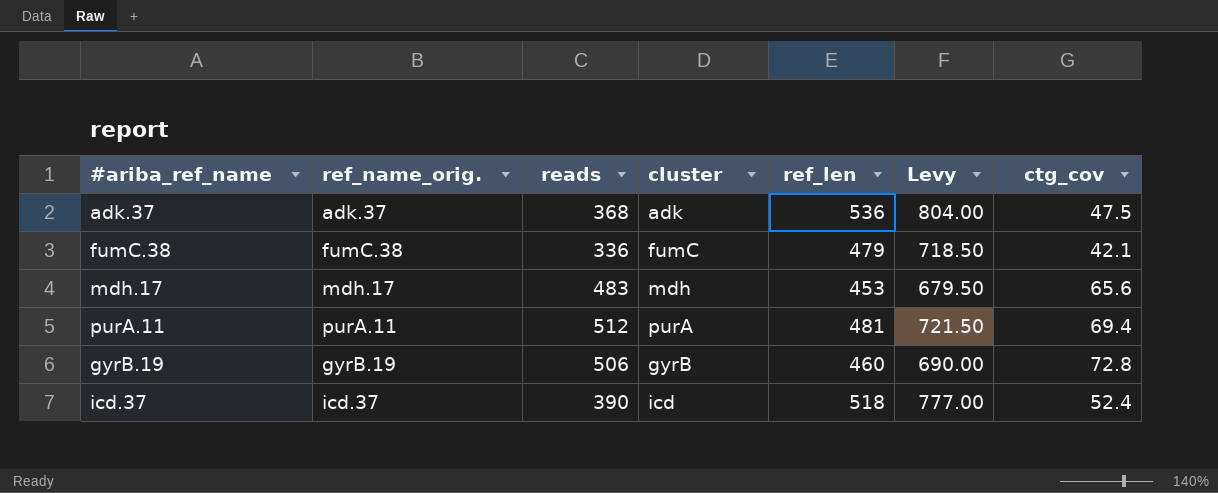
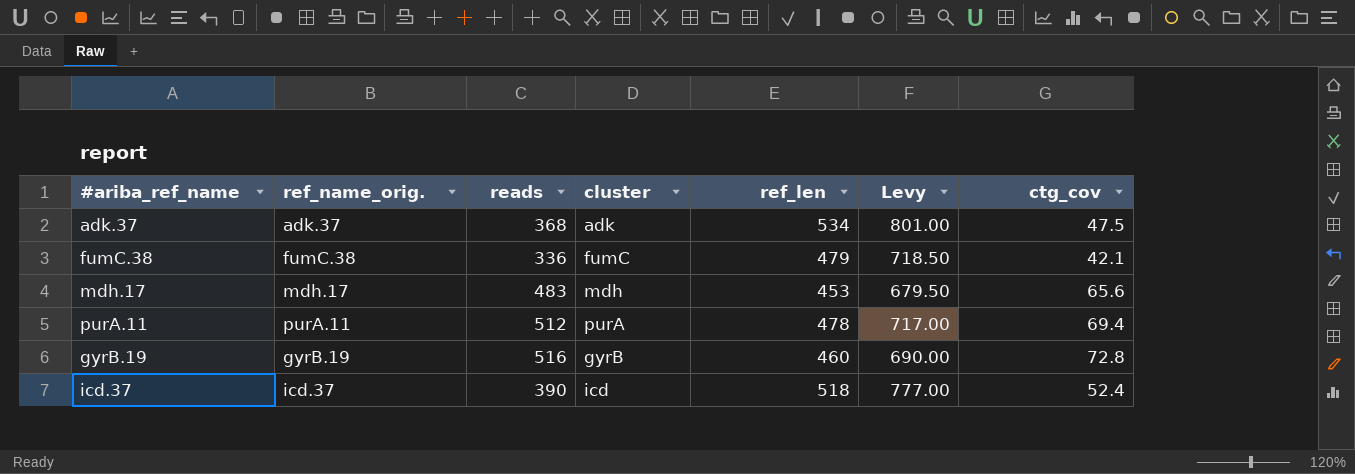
adk.37 | ref_len: 536 -> 534
adk.37 | Levy: 804.00 -> 801.00
purA.11 | ref_len: 481 -> 478
purA.11 | Levy: 721.50 -> 717.00
gyrB.19 | reads: 506 -> 516

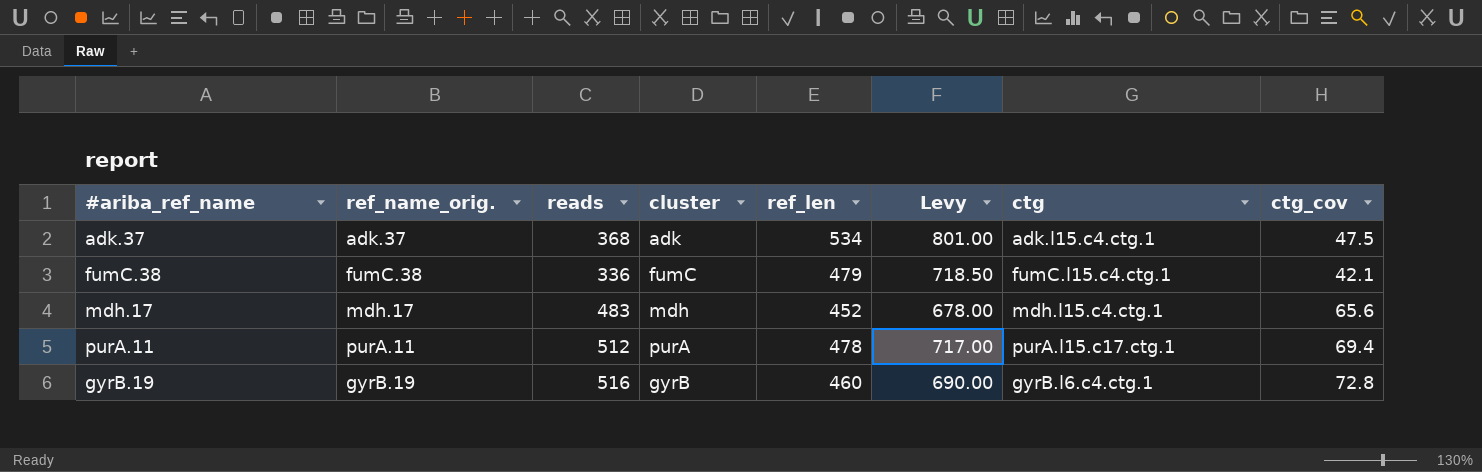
column ctg | position: none -> 7
row icd.37: icd.37 | 390 | icd | 518 | 777.00 | 52.4 -> none
mdh.17 | ref_len: 453 -> 452
mdh.17 | Levy: 679.50 -> 678.00

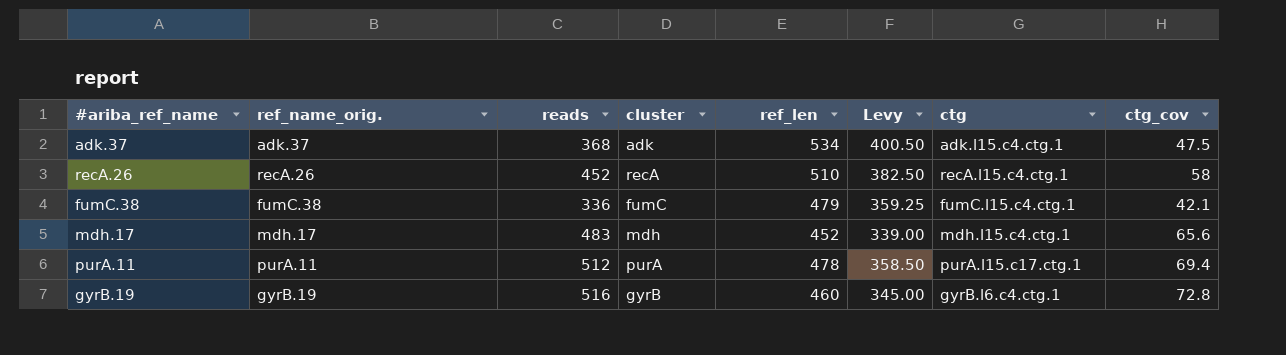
column Levy | formula: [ref_len] * 1.5 -> [ref_len] * 0.75
row recA.26: none -> recA.26 | 452 | recA | 510 | 382.50 | recA.l15.c4.ctg.1 | 58

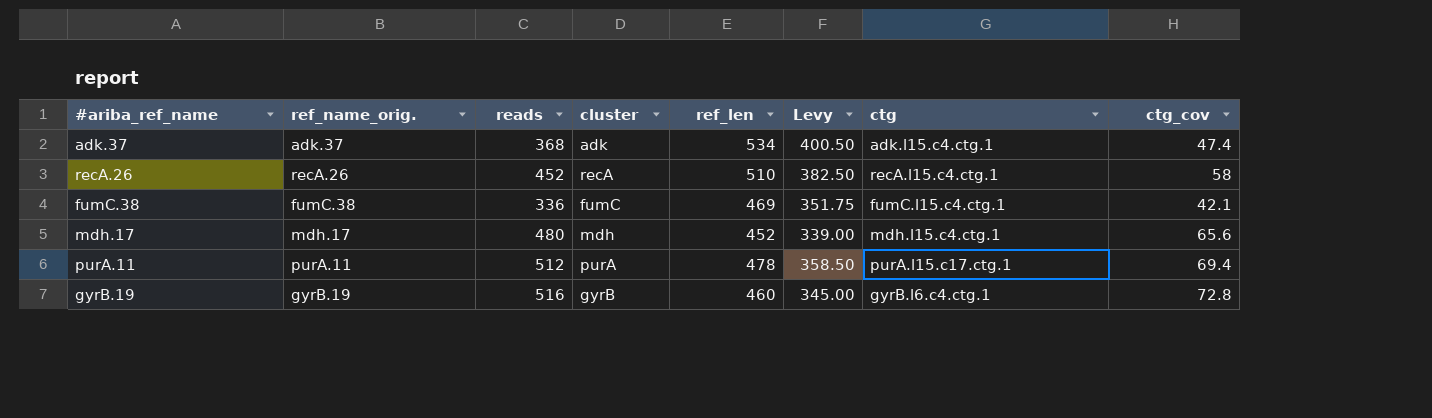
adk.37 | ctg_cov: 47.5 -> 47.4
fumC.38 | ref_len: 479 -> 469
fumC.38 | Levy: 359.25 -> 351.75
mdh.17 | reads: 483 -> 480

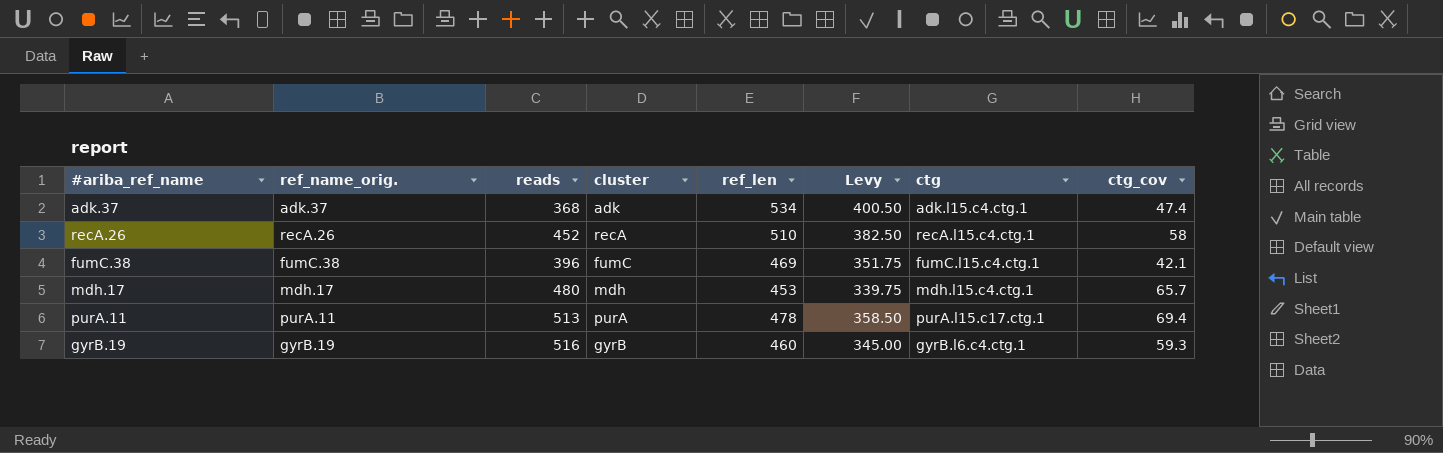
fumC.38 | reads: 336 -> 396
mdh.17 | ref_len: 452 -> 453
mdh.17 | Levy: 339.00 -> 339.75
mdh.17 | ctg_cov: 65.6 -> 65.7
purA.11 | reads: 512 -> 513
gyrB.19 | ctg_cov: 72.8 -> 59.3

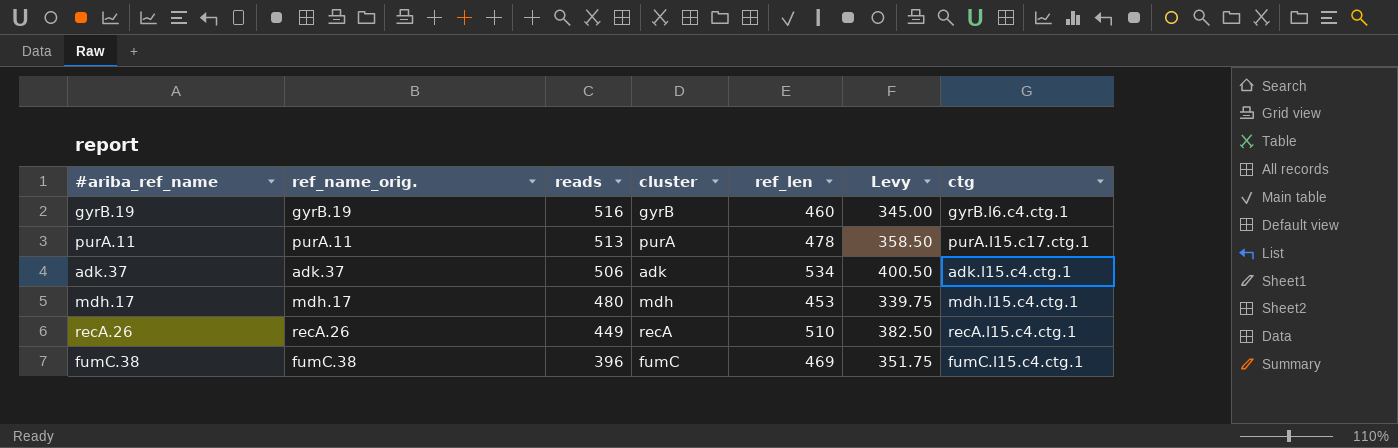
row order: none -> reads descending
column ctg_cov | position: 8 -> none
adk.37 | reads: 368 -> 506
recA.26 | reads: 452 -> 449

